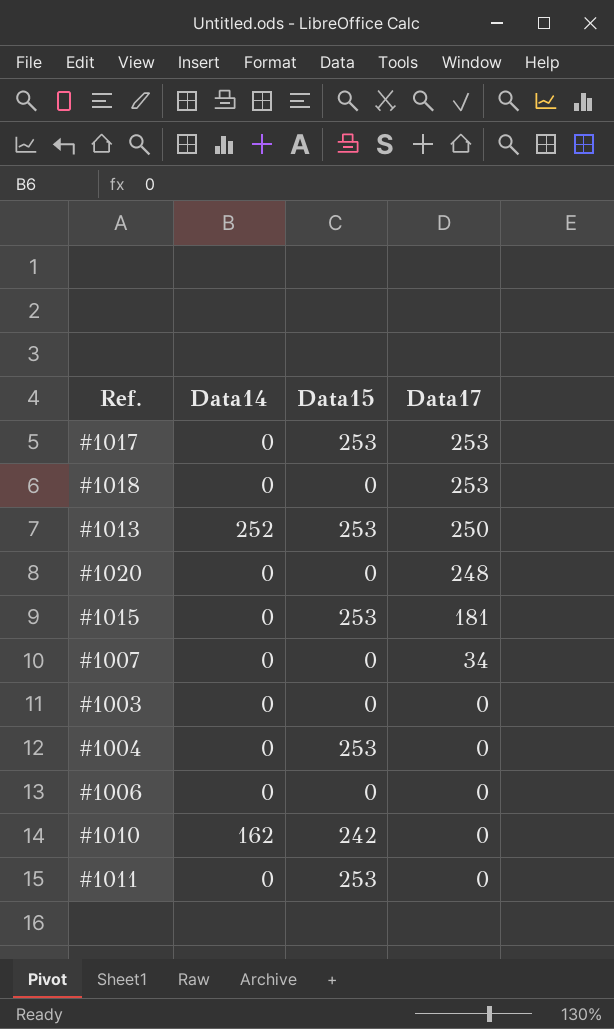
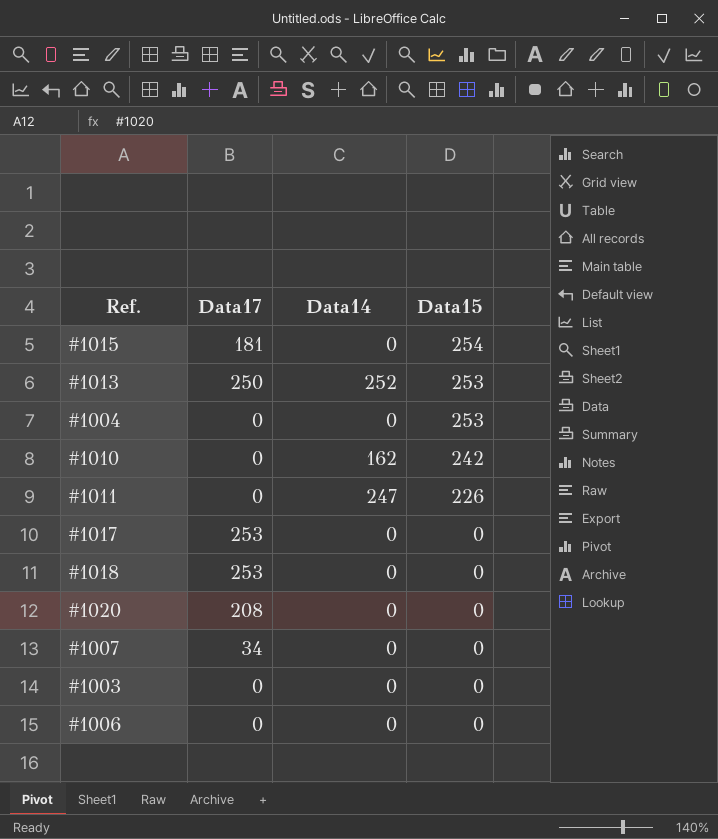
row order: Data17 descending -> Data15 descending
column Data17 | position: 4 -> 2
#1015 | Data15: 253 -> 254
#1011 | Data14: 0 -> 247
#1011 | Data15: 253 -> 226
#1017 | Data15: 253 -> 0
#1020 | Data17: 248 -> 208

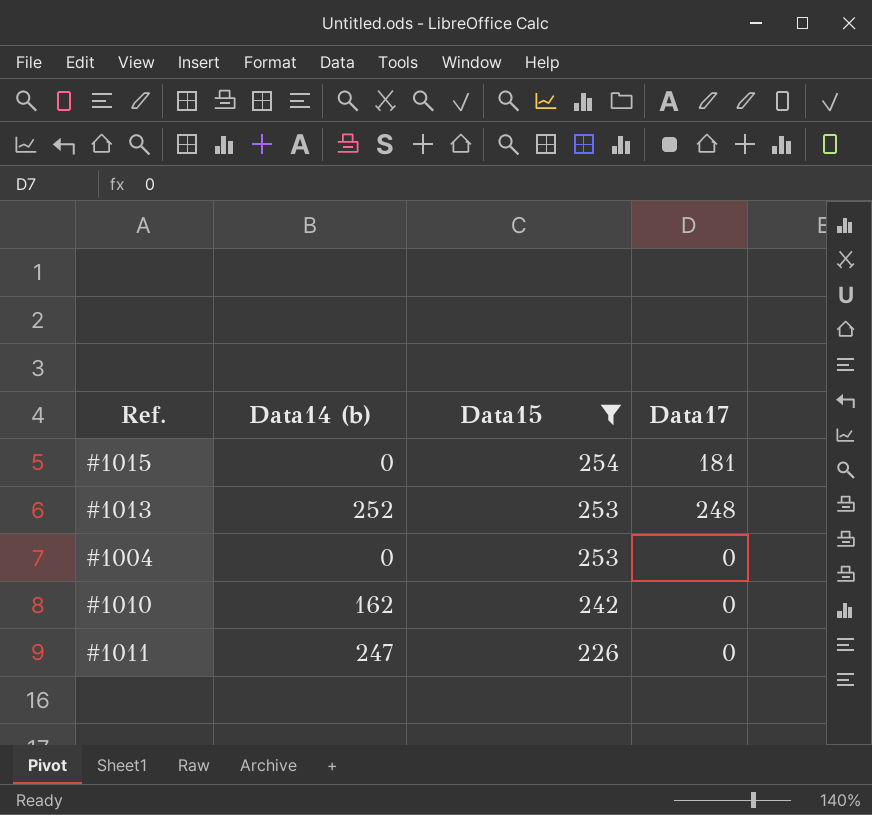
filter: none -> Data15 != 0
column name: Data14 -> Data14 (b)
column Data17 | position: 2 -> 4
#1013 | Data17: 250 -> 248

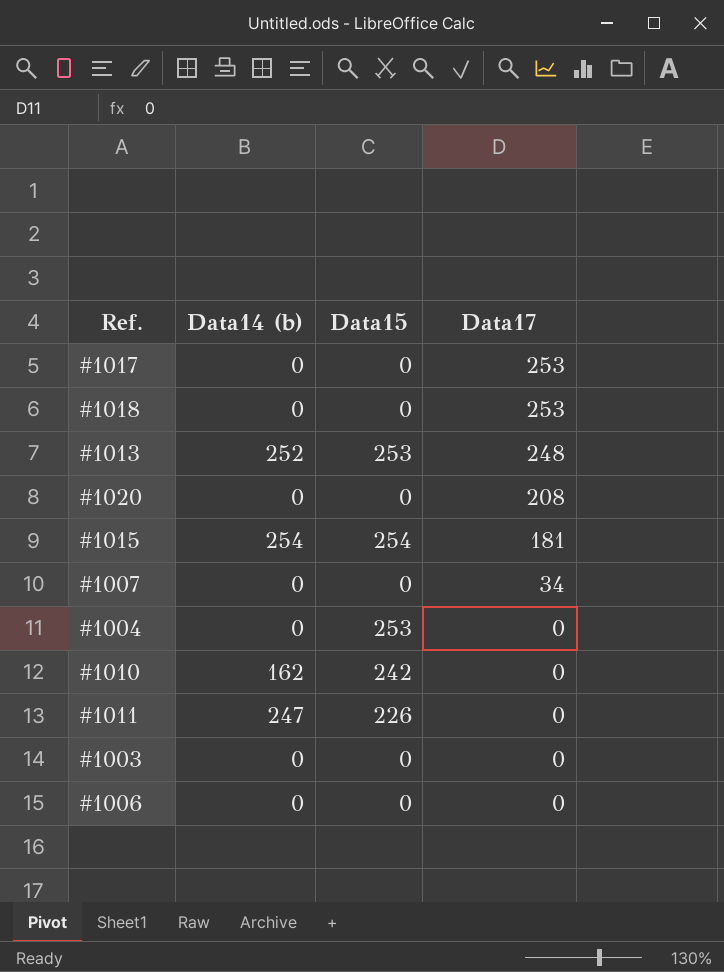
filter: Data15 != 0 -> none
row order: Data15 descending -> Data17 descending
#1015 | Data14 (b): 0 -> 254

